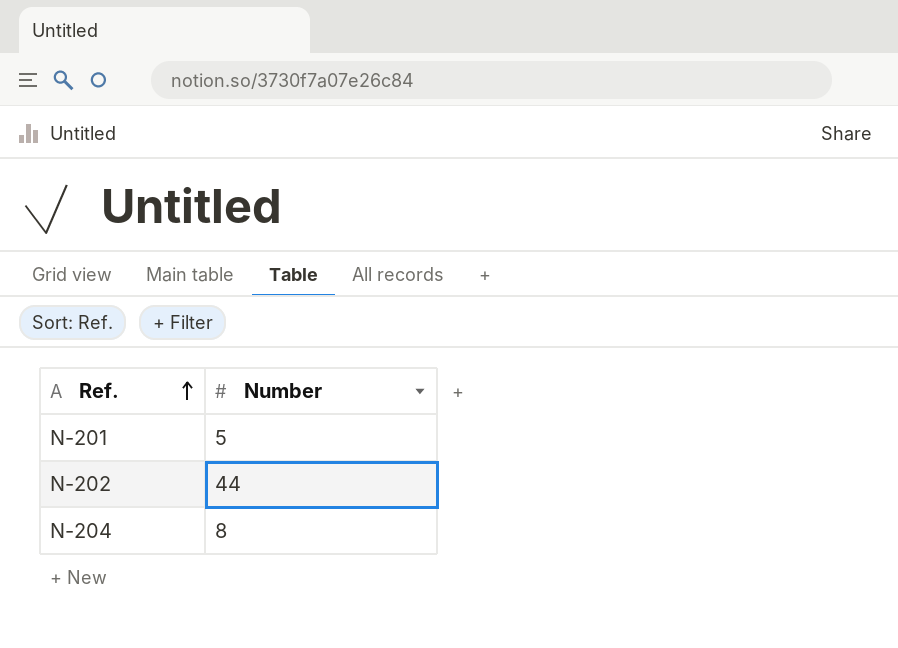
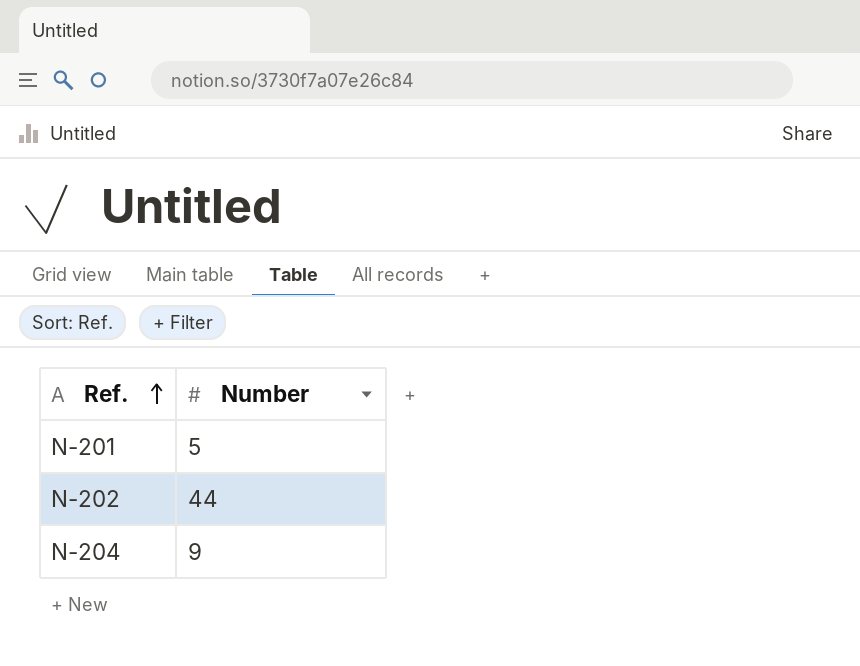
N-204 | Number: 8 -> 9

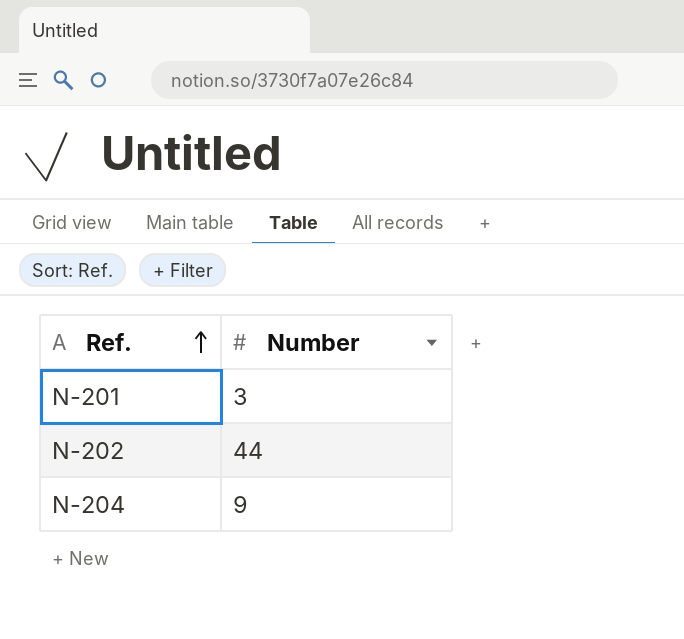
N-201 | Number: 5 -> 3

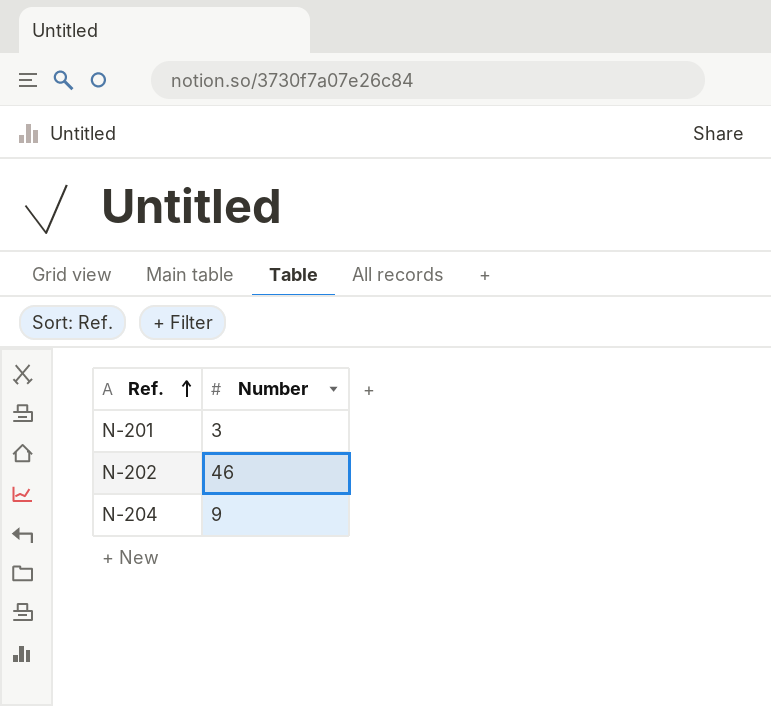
N-202 | Number: 44 -> 46

